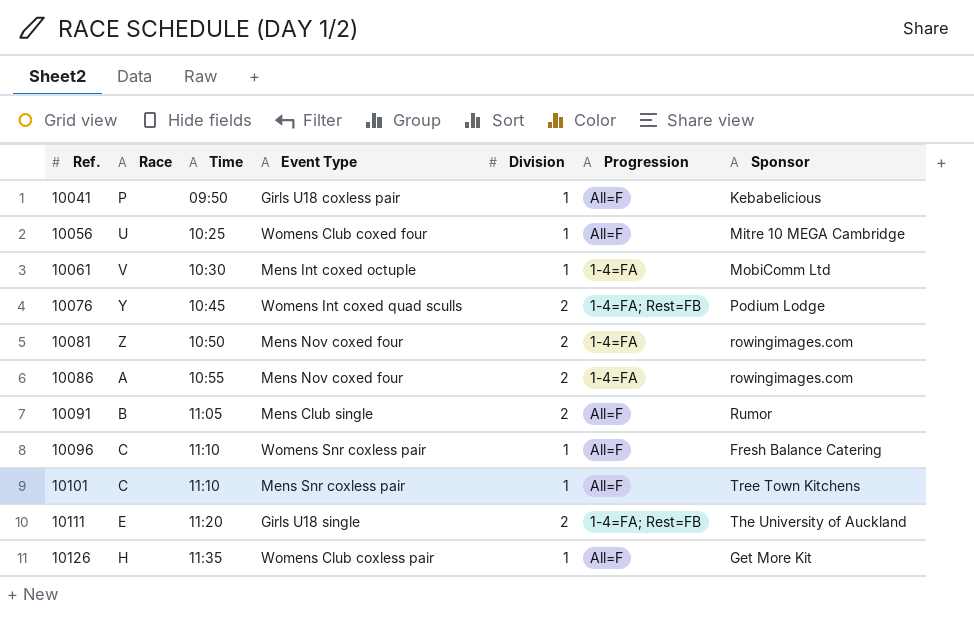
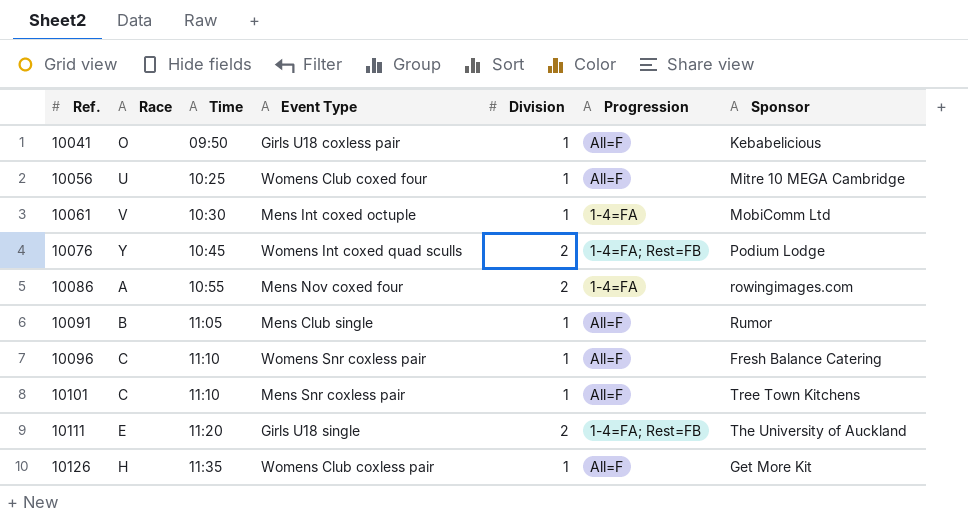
row 10081: Z | 10:50 | Mens Nov coxed four | 2 | 1-4=FA | rowingimages.com -> none
10041 | Race: P -> O
10091 | Division: 2 -> 1

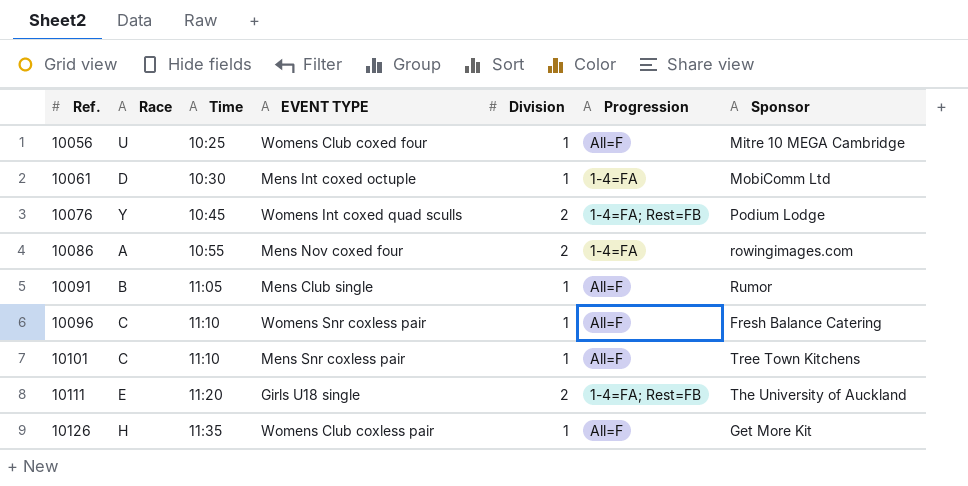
column name: Event Type -> EVENT TYPE
row 10041: O | 09:50 | Girls U18 coxless pair | 1 | All=F | Kebabelicious -> none
10061 | Race: V -> D

